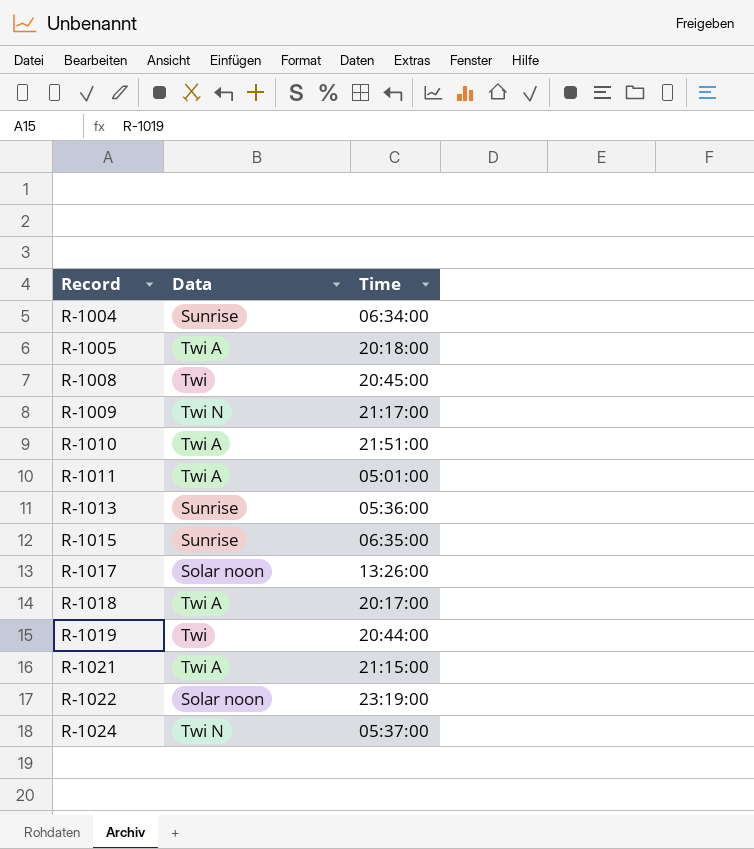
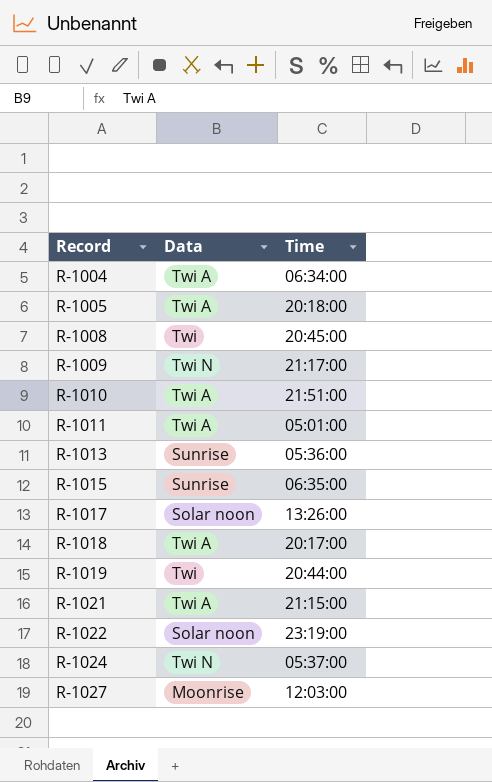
R-1004 | Data: Sunrise -> Twi A
row R-1027: none -> Moonrise | 12:03:00

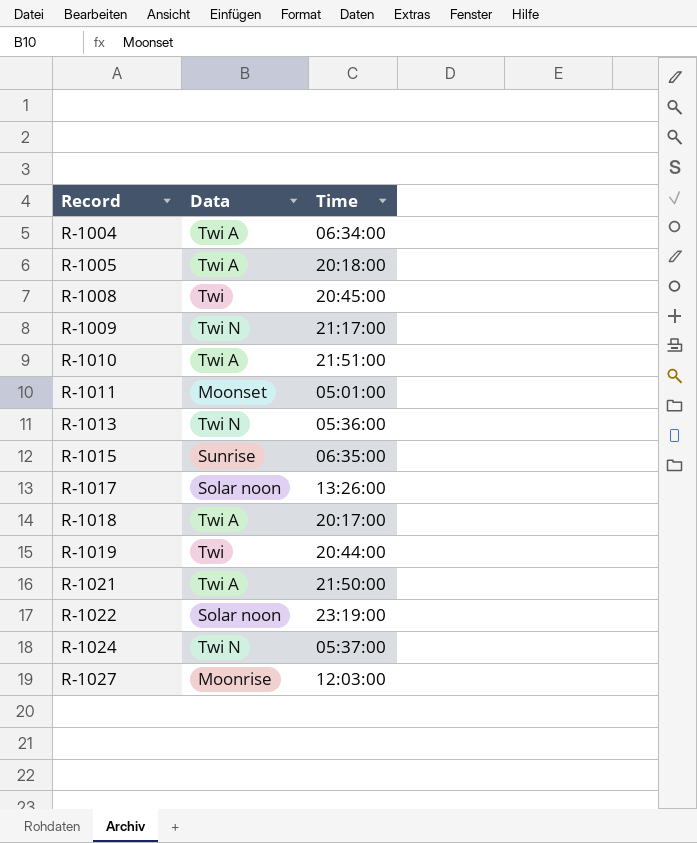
R-1011 | Data: Twi A -> Moonset
R-1013 | Data: Sunrise -> Twi N
R-1021 | Time: 21:15:00 -> 21:50:00

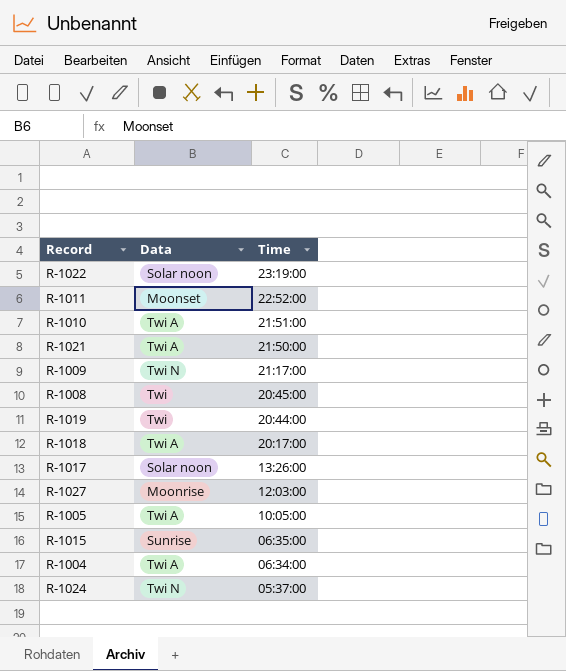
row order: Record ascending -> Time descending
row R-1013: Twi N | 05:36:00 -> none
R-1011 | Time: 05:01:00 -> 22:52:00
R-1005 | Time: 20:18:00 -> 10:05:00

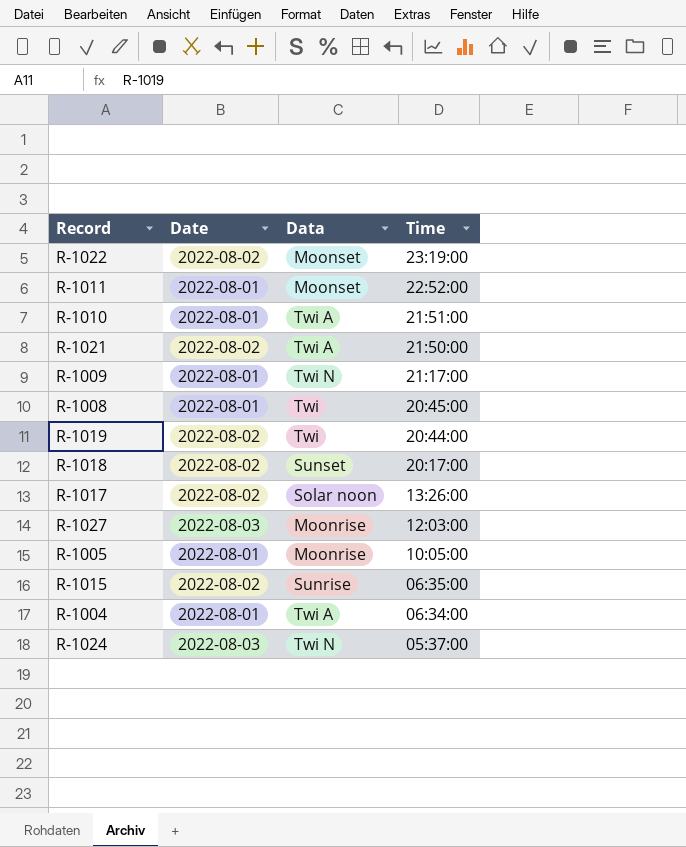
column Date | position: none -> 2
R-1022 | Data: Solar noon -> Moonset
R-1018 | Data: Twi A -> Sunset
R-1005 | Data: Twi A -> Moonrise

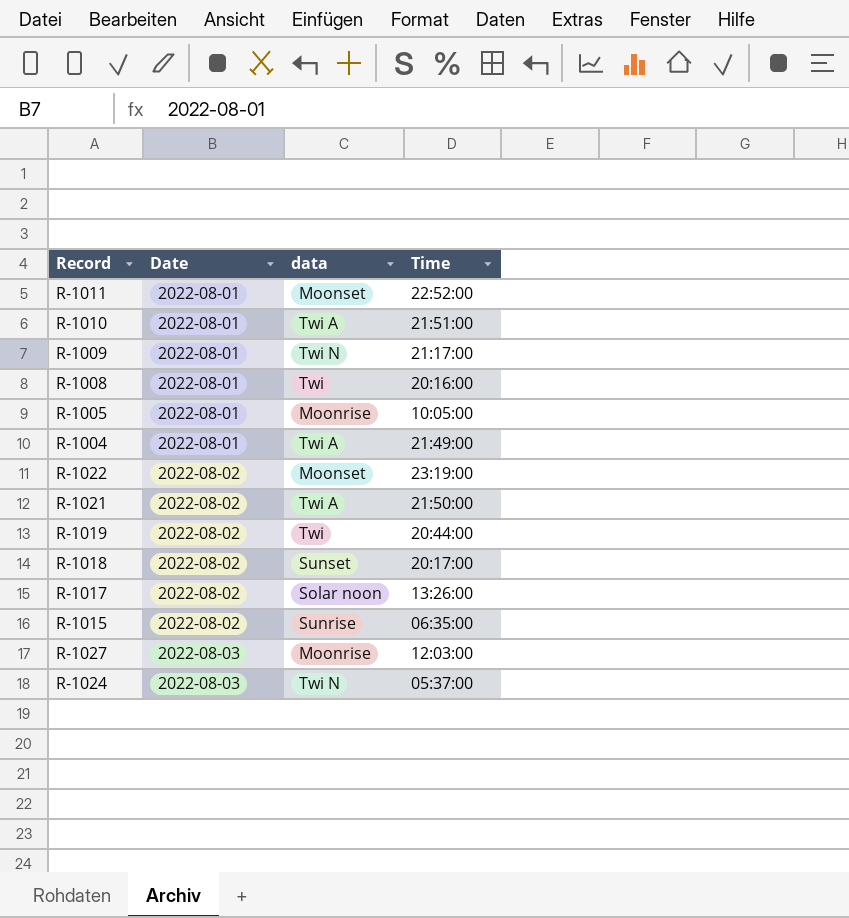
row order: Time descending -> Date ascending
column name: Data -> data
R-1008 | Time: 20:45:00 -> 20:16:00
R-1004 | Time: 06:34:00 -> 21:49:00

